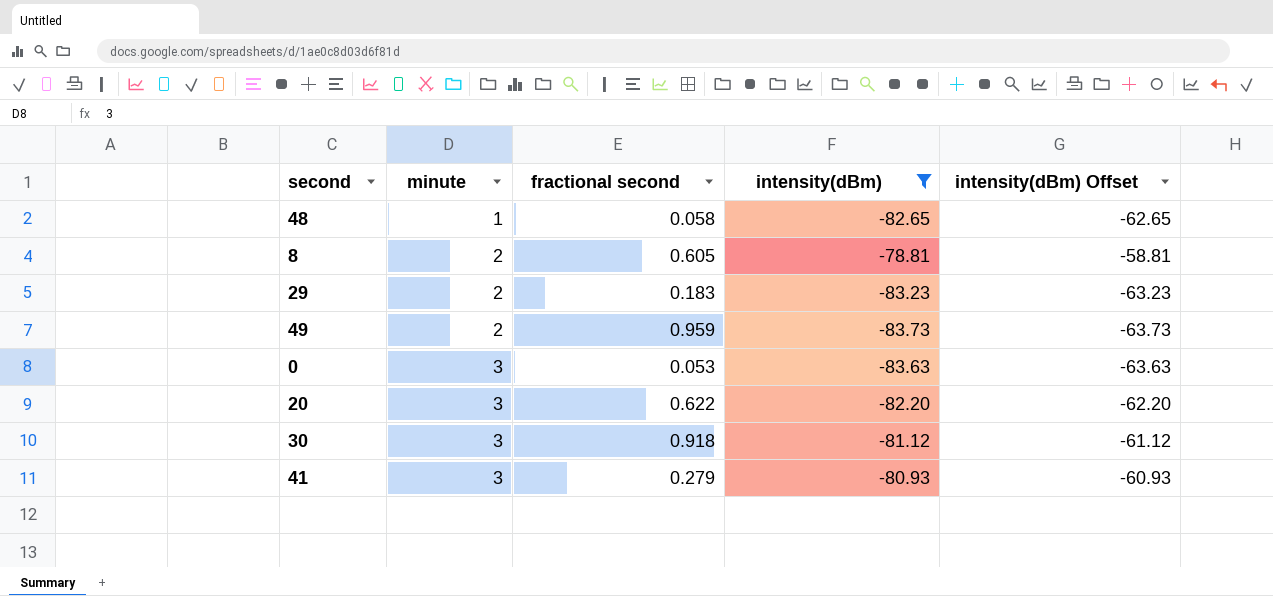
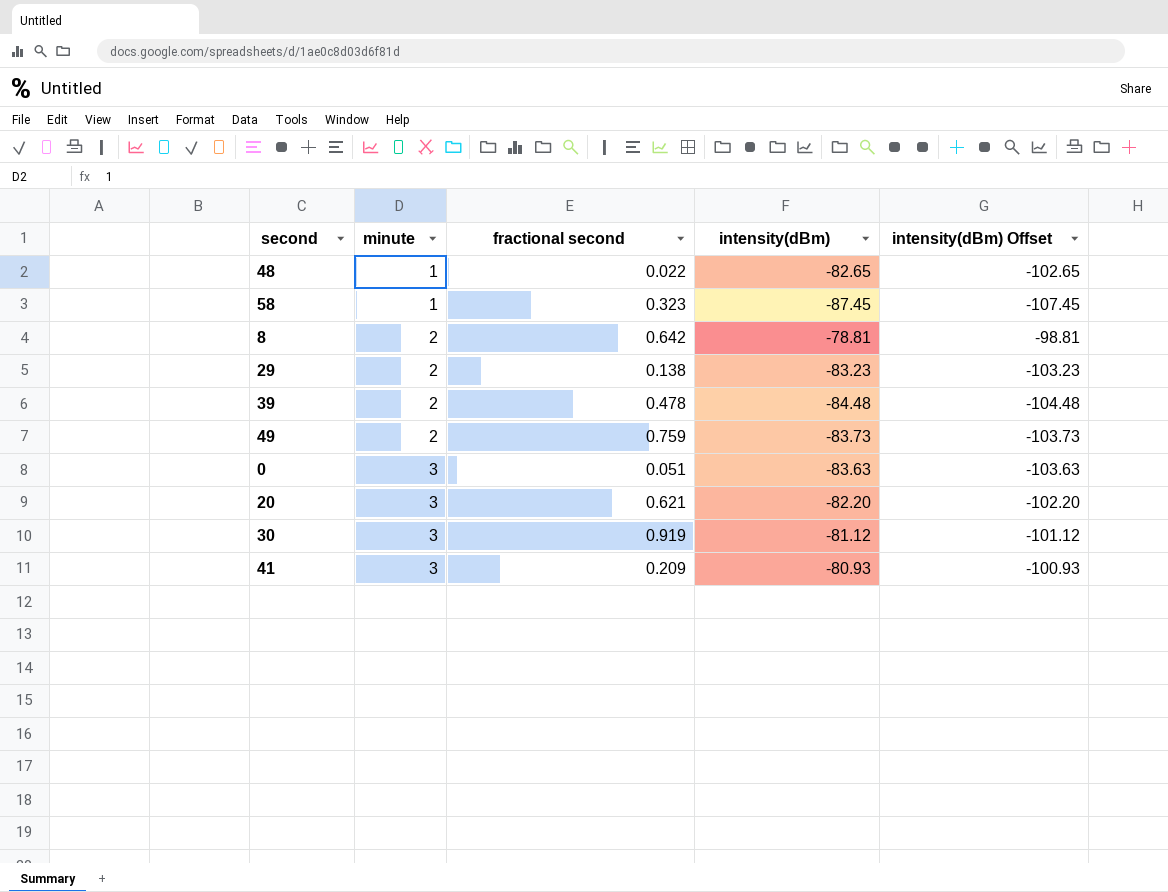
filter: intensity(dBm) >= -83.73 -> none
column intensity(dBm) Offset | formula: [intensity(dBm)] + 20 -> [intensity(dBm)] - 20
48 | fractional second: 0.058 -> 0.022
8 | fractional second: 0.605 -> 0.642
29 | fractional second: 0.183 -> 0.138
49 | fractional second: 0.959 -> 0.759
0 | fractional second: 0.053 -> 0.051
20 | fractional second: 0.622 -> 0.621
30 | fractional second: 0.918 -> 0.919
41 | fractional second: 0.279 -> 0.209

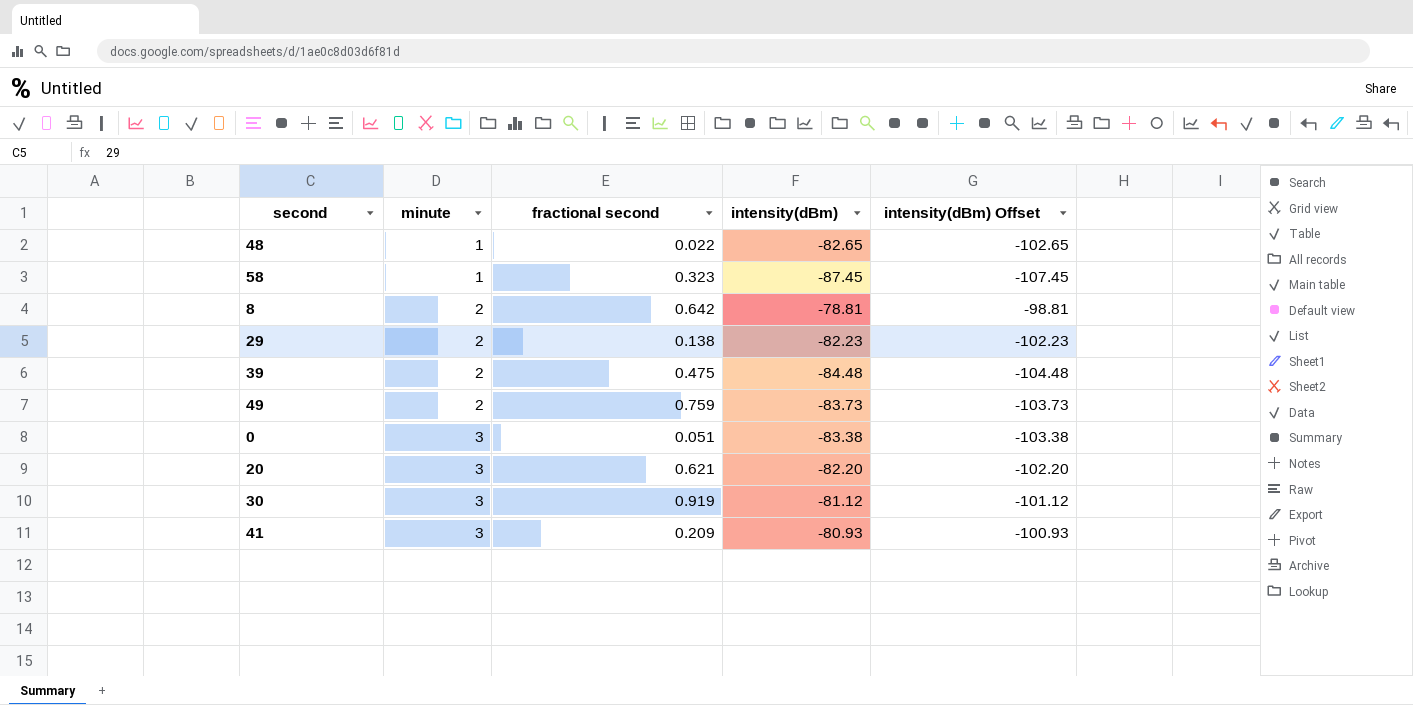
29 | intensity(dBm): -83.23 -> -82.23
29 | intensity(dBm) Offset: -103.23 -> -102.23
39 | fractional second: 0.478 -> 0.475
0 | intensity(dBm): -83.63 -> -83.38
0 | intensity(dBm) Offset: -103.63 -> -103.38

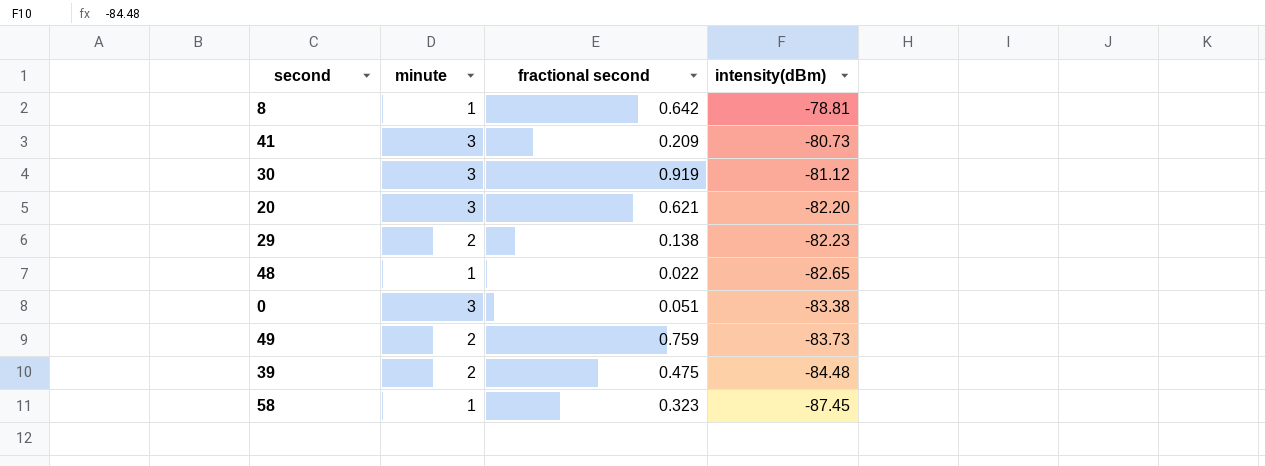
row order: minute ascending -> intensity(dBm) descending
column intensity(dBm) Offset | formula: [intensity(dBm)] - 20 -> none
8 | minute: 2 -> 1
41 | intensity(dBm): -80.93 -> -80.73

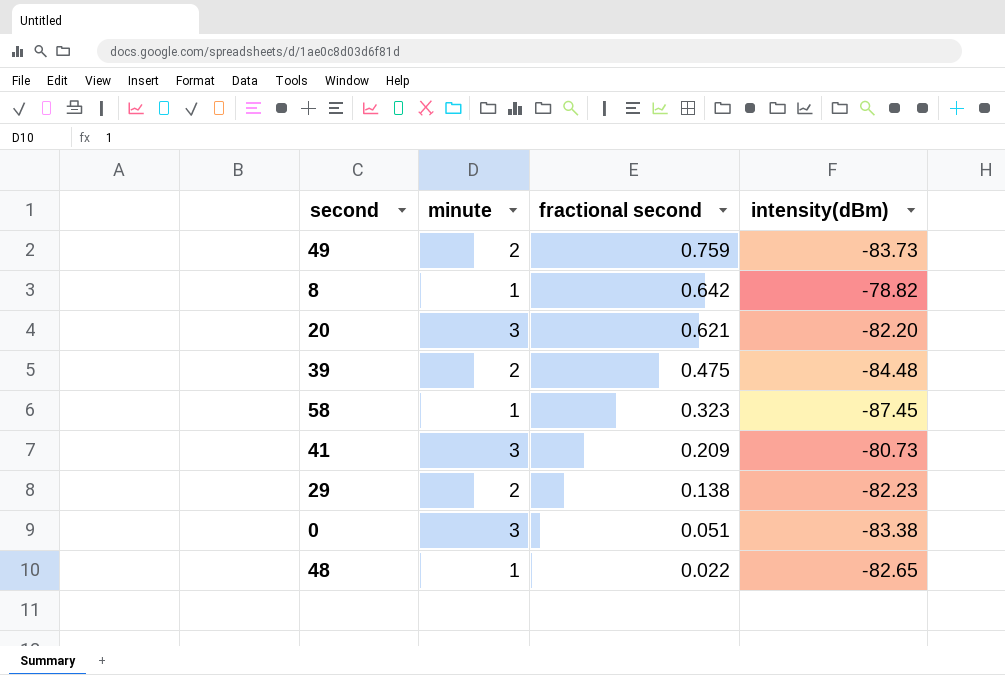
row order: intensity(dBm) descending -> fractional second descending
row 30: 3 | 0.919 | -81.12 -> none
8 | intensity(dBm): -78.81 -> -78.82

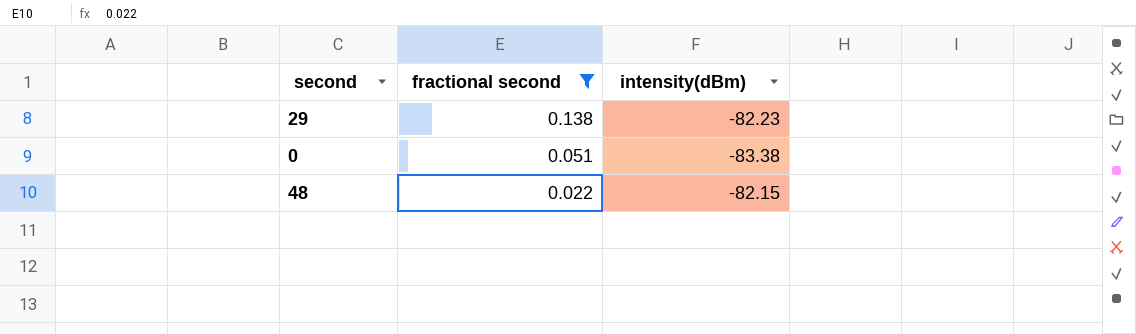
filter: none -> fractional second <= 0.138
column minute | position: 2 -> none
48 | intensity(dBm): -82.65 -> -82.15

